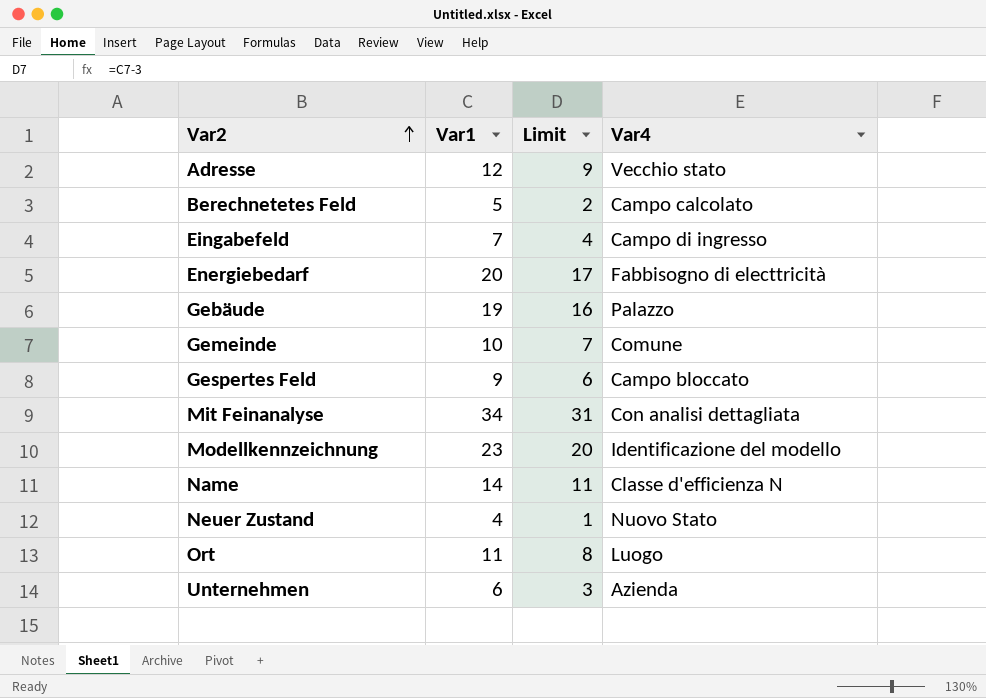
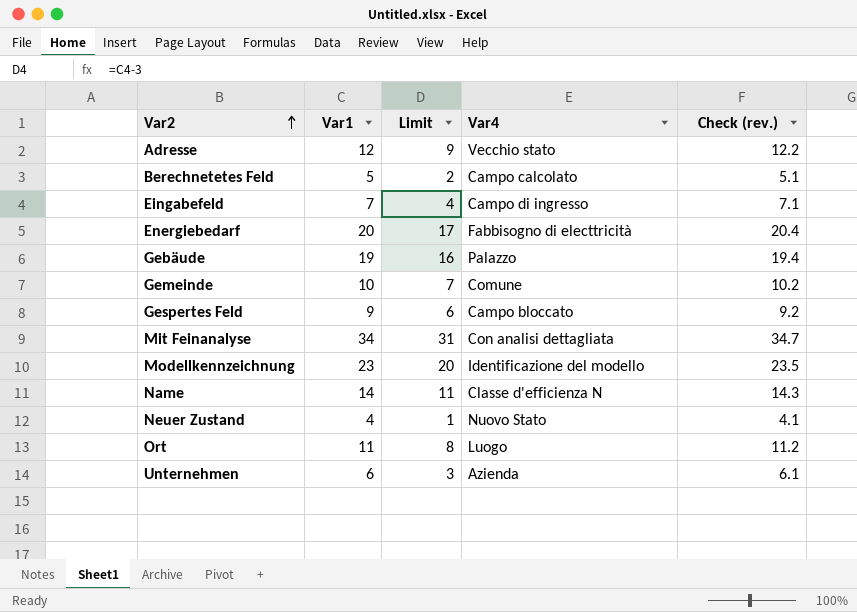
column Check (rev.) | formula: none -> [Var1] * 1.02

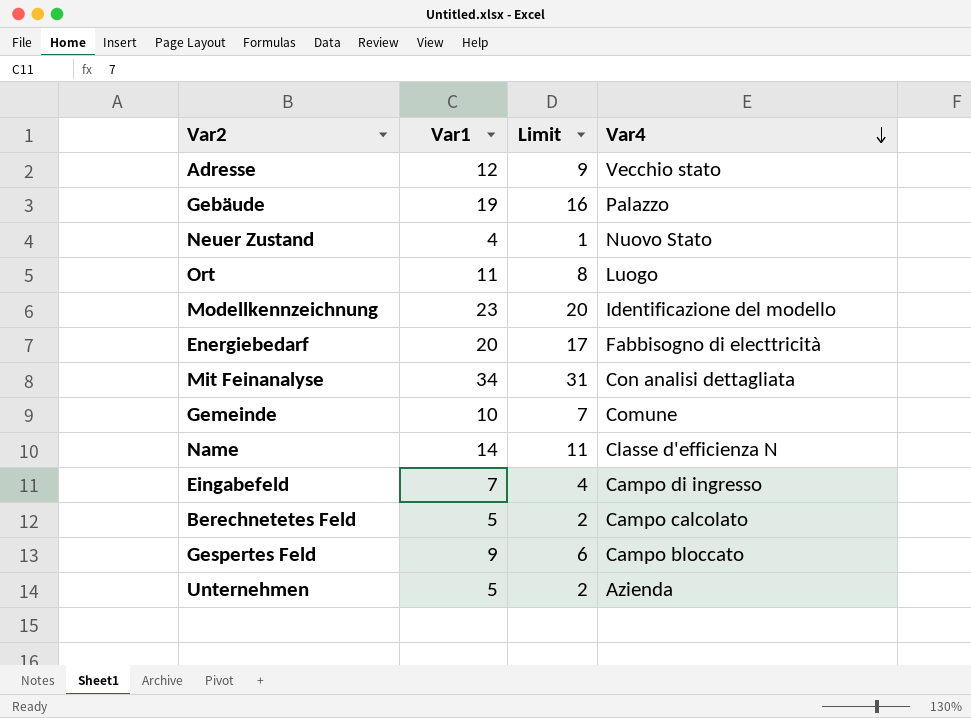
row order: Var2 ascending -> Var4 descending
column Check (rev.) | formula: [Var1] * 1.02 -> none
Unternehmen | Var1: 6 -> 5
Unternehmen | Limit: 3 -> 2

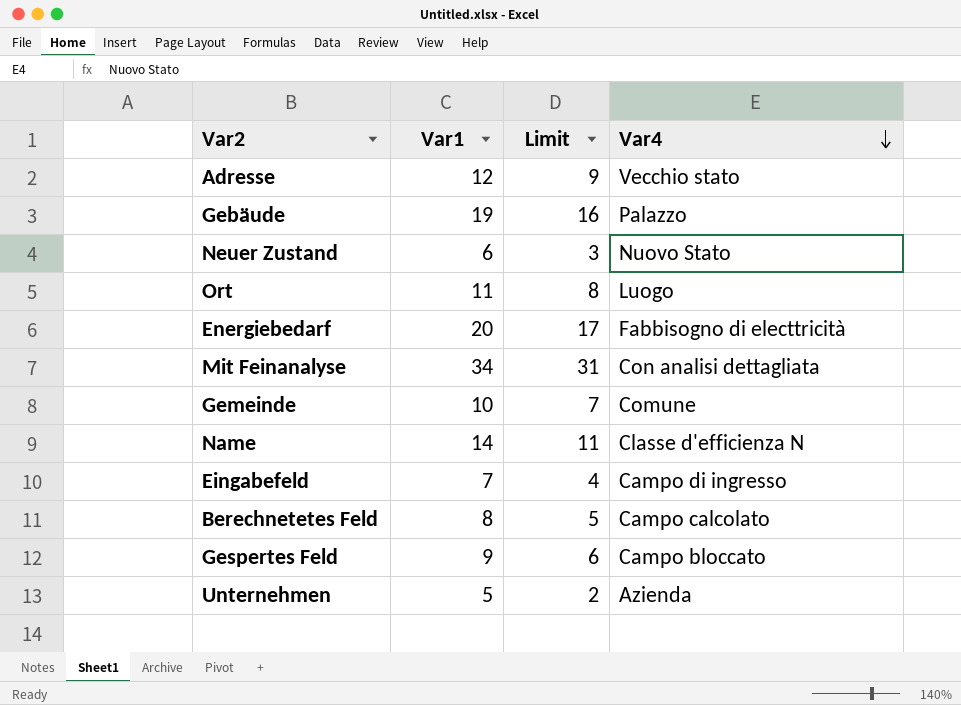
row Modellkennzeichnung: 23 | 20 | Identificazione del modello -> none
Neuer Zustand | Var1: 4 -> 6
Neuer Zustand | Limit: 1 -> 3
Berechnetetes Feld | Var1: 5 -> 8
Berechnetetes Feld | Limit: 2 -> 5

